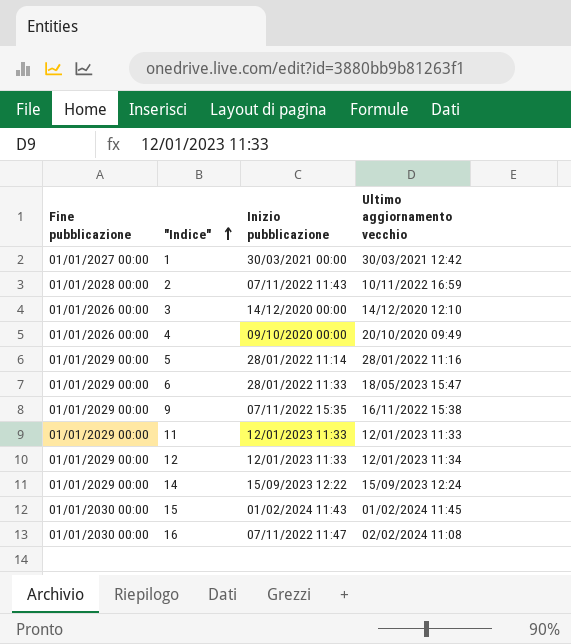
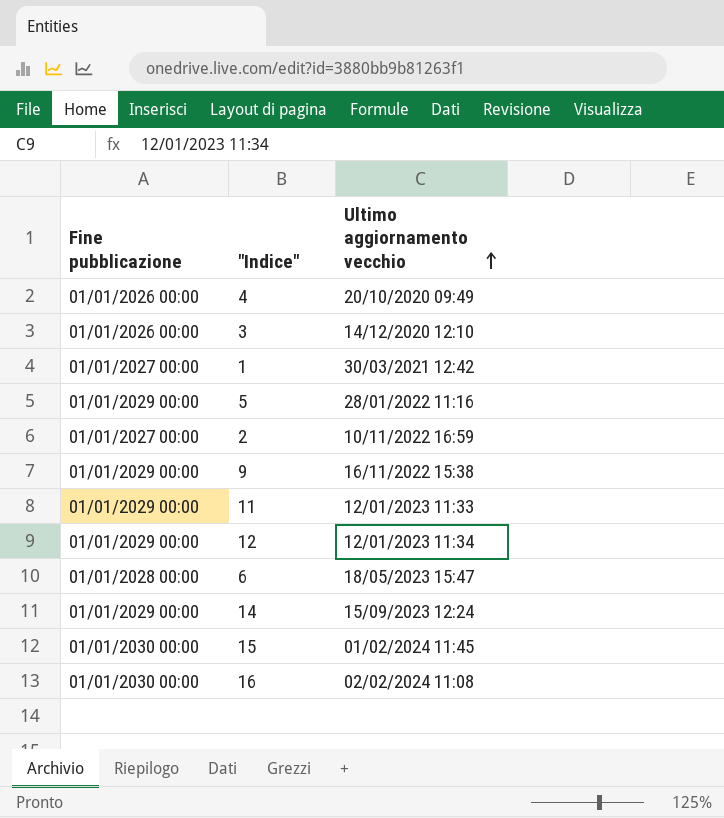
row order: "Indice" ascending -> Ultimo aggiornamento vecchio ascending
column Inizio pubblicazione | position: 3 -> none
2 | Fine pubblicazione: 01/01/2028 00:00 -> 01/01/2027 00:00
6 | Fine pubblicazione: 01/01/2029 00:00 -> 01/01/2028 00:00

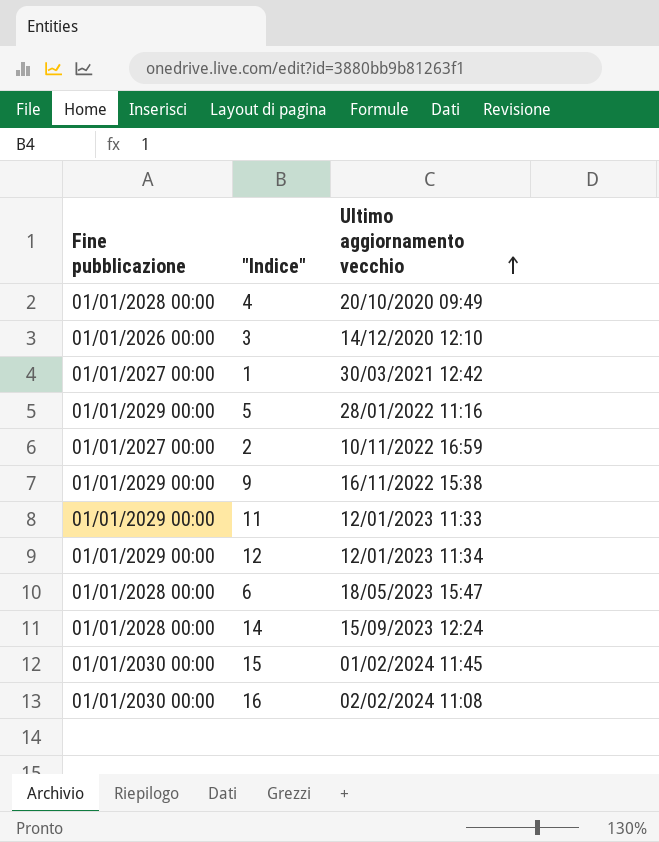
4 | Fine pubblicazione: 01/01/2026 00:00 -> 01/01/2028 00:00
14 | Fine pubblicazione: 01/01/2029 00:00 -> 01/01/2028 00:00

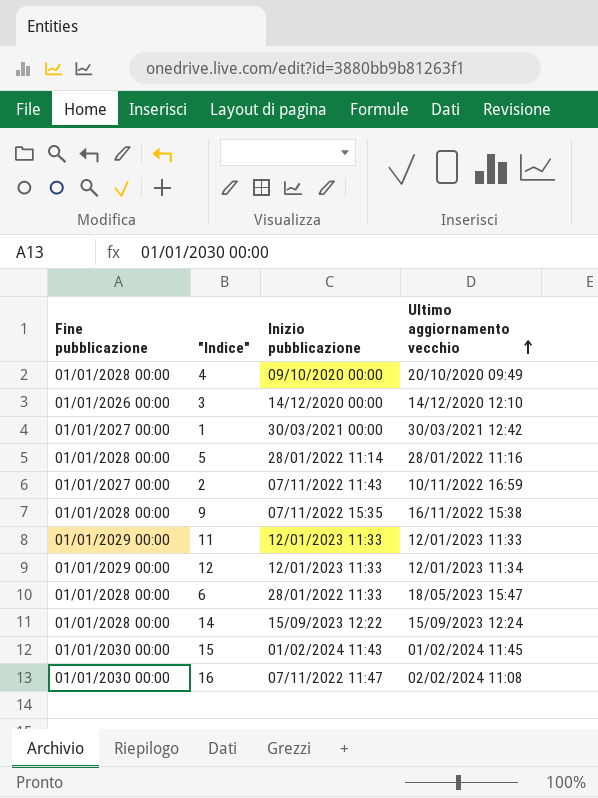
column Inizio pubblicazione | position: none -> 3
5 | Fine pubblicazione: 01/01/2029 00:00 -> 01/01/2028 00:00
9 | Fine pubblicazione: 01/01/2029 00:00 -> 01/01/2028 00:00

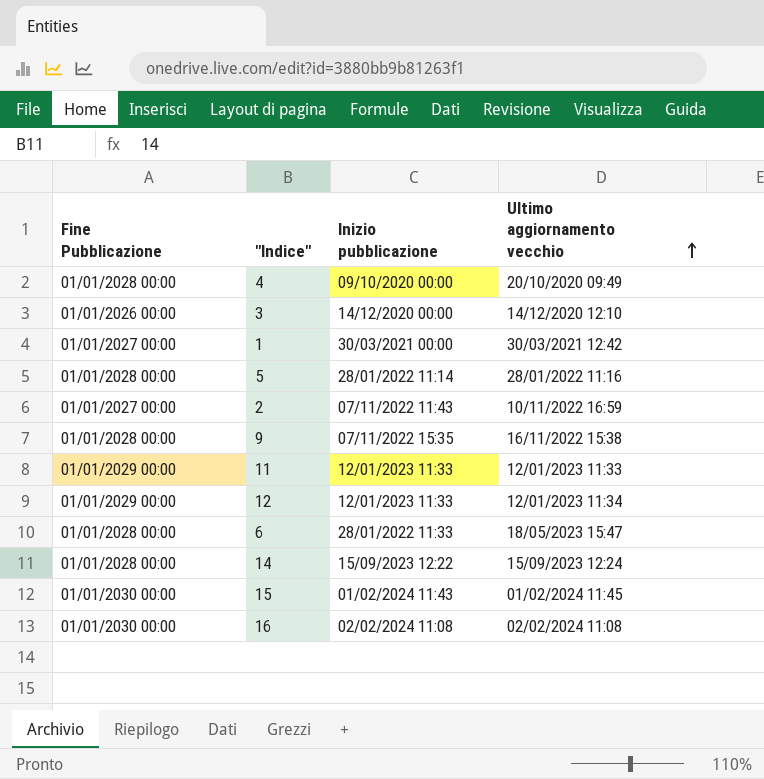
column name: Fine pubblicazione -> Fine Pubblicazione
16 | Inizio pubblicazione: 07/11/2022 11:47 -> 02/02/2024 11:08

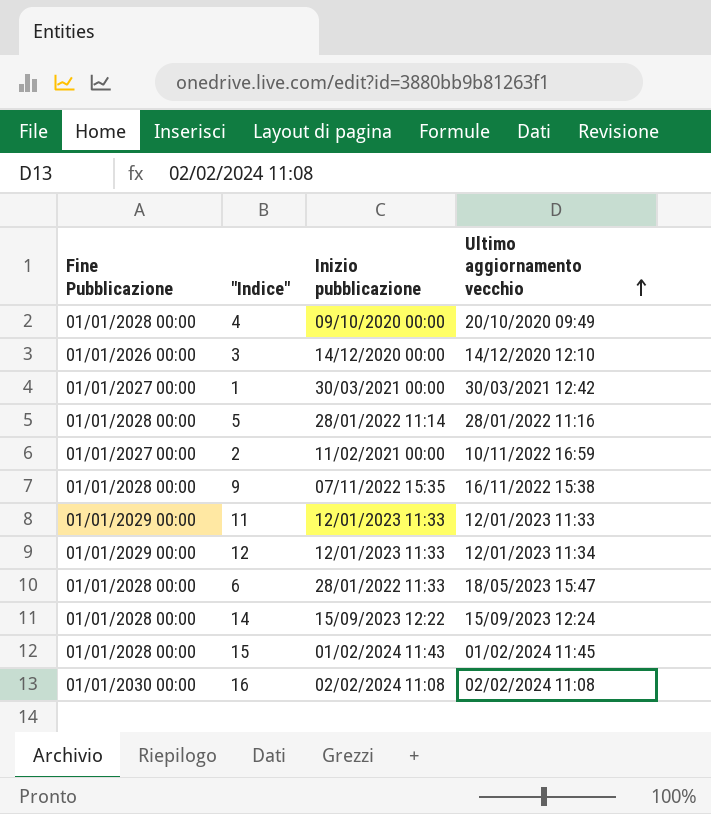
2 | Inizio pubblicazione: 07/11/2022 11:43 -> 11/02/2021 00:00
15 | Fine Pubblicazione: 01/01/2030 00:00 -> 01/01/2028 00:00

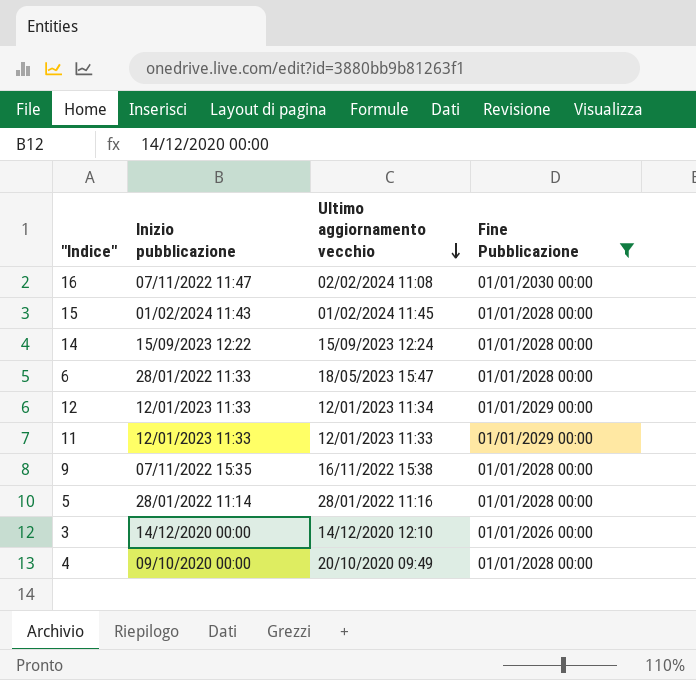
filter: none -> Fine Pubblicazione != 01/01/2027 00:00
row order: Ultimo aggiornamento vecchio ascending -> Ultimo aggiornamento vecchio descending
column Fine Pubblicazione | position: 1 -> 4
16 | Inizio pubblicazione: 02/02/2024 11:08 -> 07/11/2022 11:47

